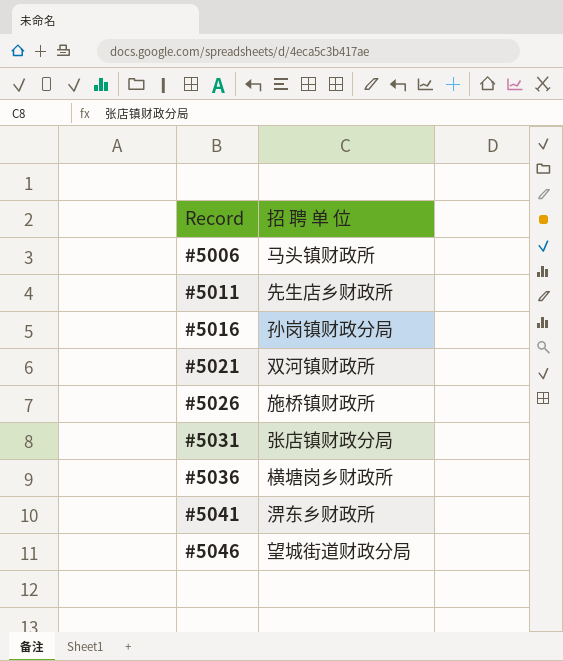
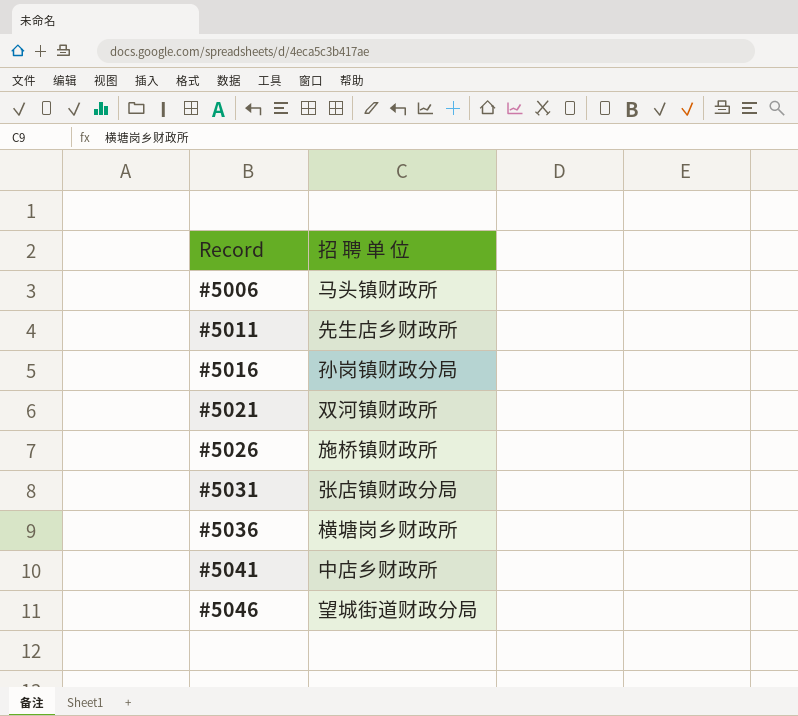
#5041 | 招 聘 单 位: 淠东乡财政所 -> 中店乡财政所

